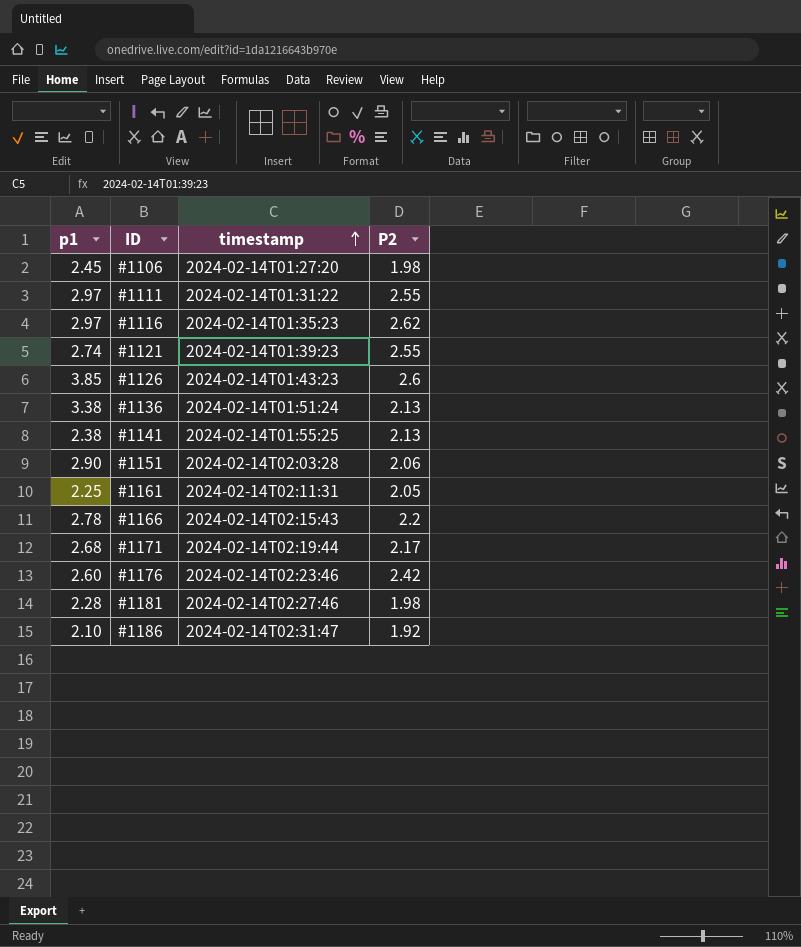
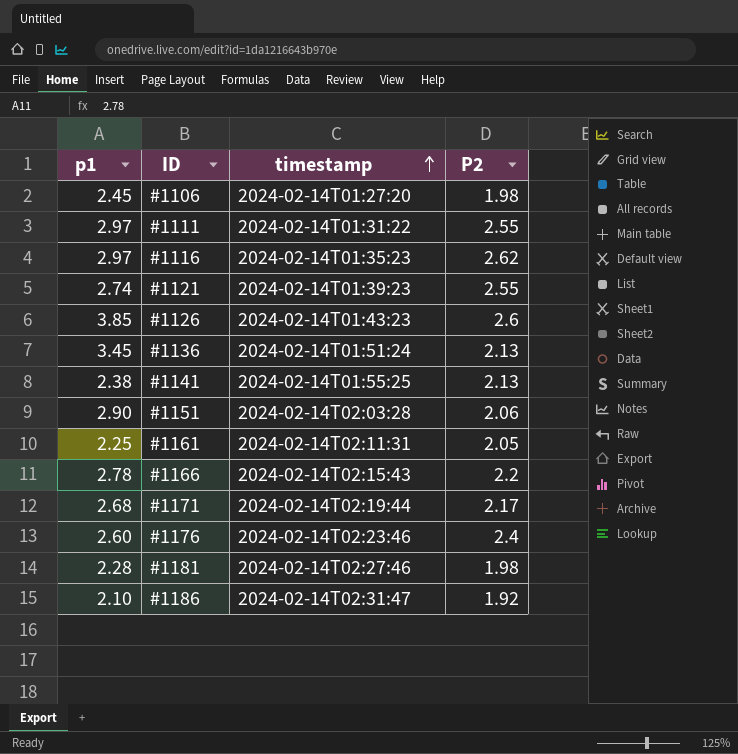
#1136 | p1: 3.38 -> 3.45
#1176 | P2: 2.42 -> 2.4

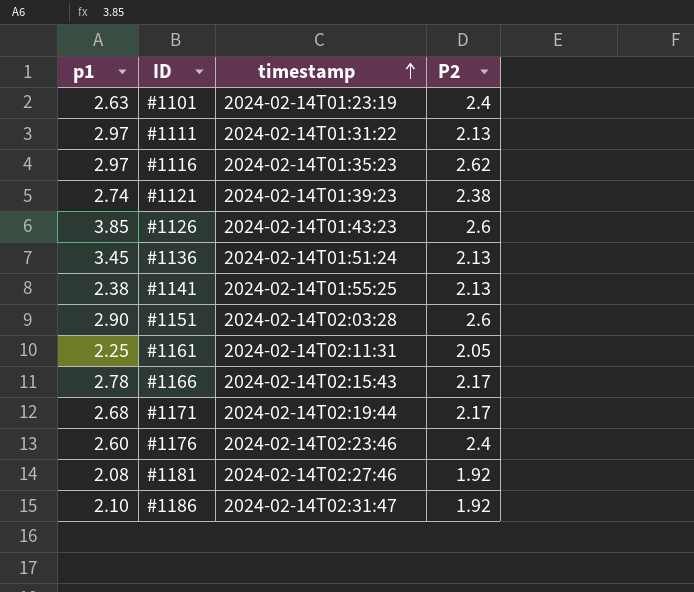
row #1106: 2.45 | 2024-02-14T01:27:20 | 1.98 -> none
row #1101: none -> 2.63 | 2024-02-14T01:23:19 | 2.4
#1111 | P2: 2.55 -> 2.13
#1121 | P2: 2.55 -> 2.38
#1151 | P2: 2.06 -> 2.6
#1166 | P2: 2.2 -> 2.17
#1181 | p1: 2.28 -> 2.08
#1181 | P2: 1.98 -> 1.92

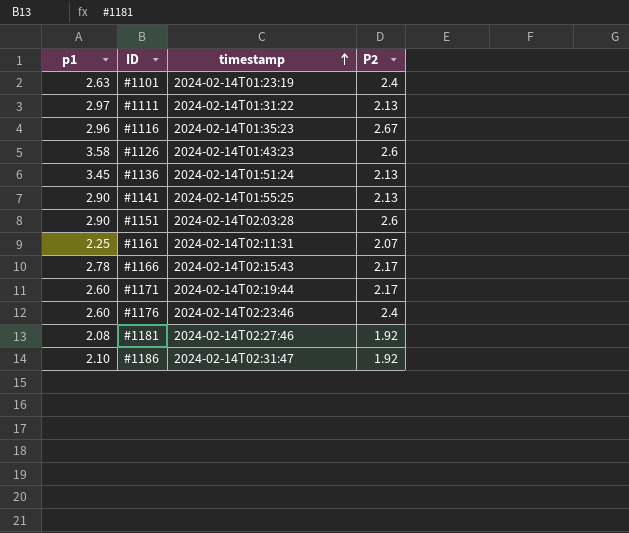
row #1121: 2.74 | 2024-02-14T01:39:23 | 2.38 -> none
#1116 | p1: 2.97 -> 2.96
#1116 | P2: 2.62 -> 2.67
#1126 | p1: 3.85 -> 3.58
#1141 | p1: 2.38 -> 2.90
#1161 | P2: 2.05 -> 2.07
#1171 | p1: 2.68 -> 2.60

